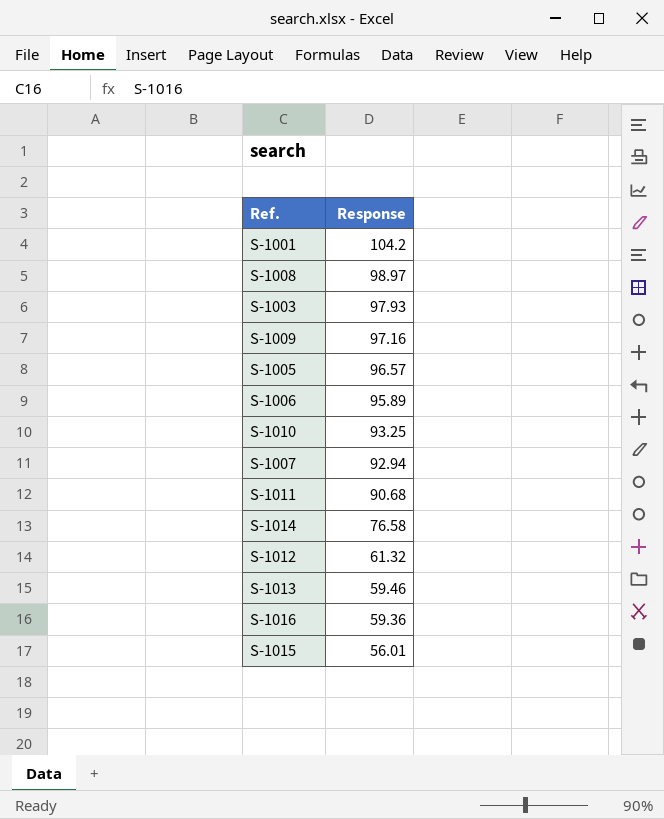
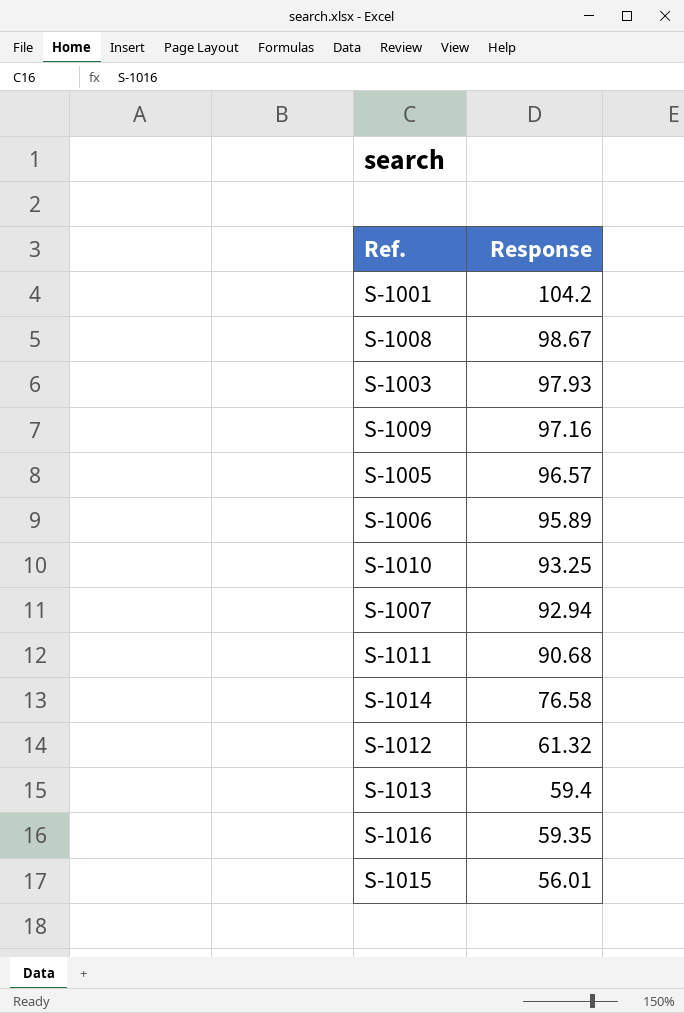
S-1008 | Response: 98.97 -> 98.67
S-1013 | Response: 59.46 -> 59.4
S-1016 | Response: 59.36 -> 59.35

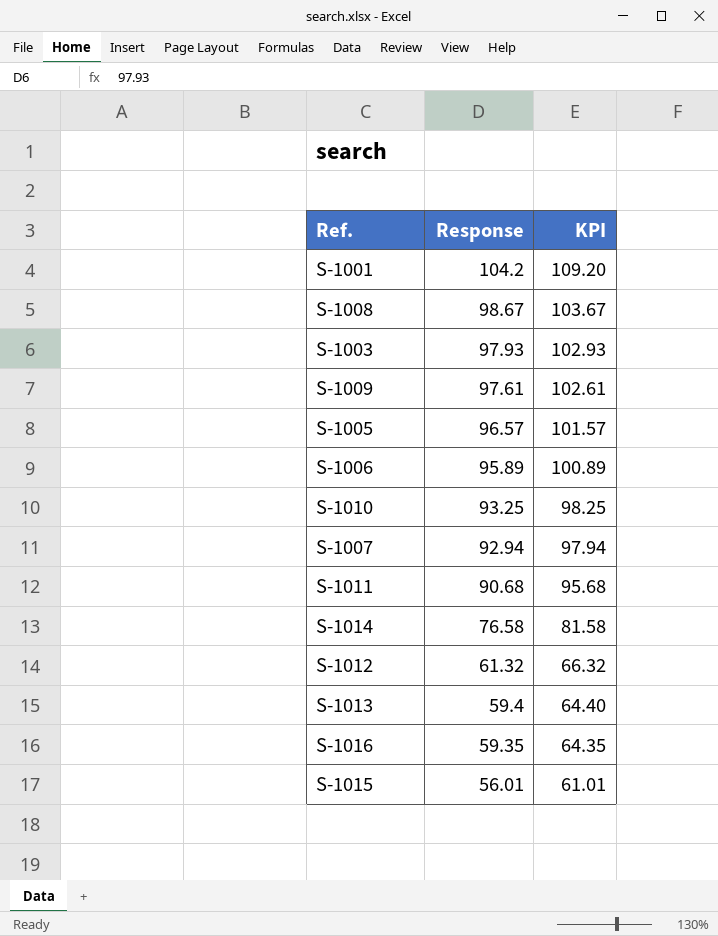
column KPI | formula: none -> [Response] + 5
S-1009 | Response: 97.16 -> 97.61

